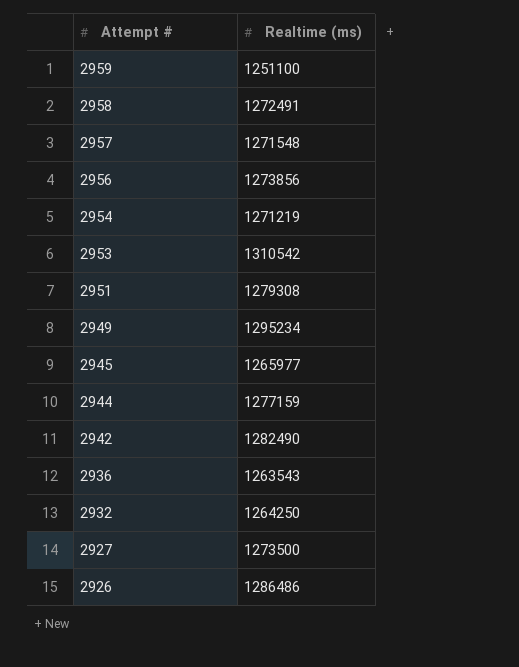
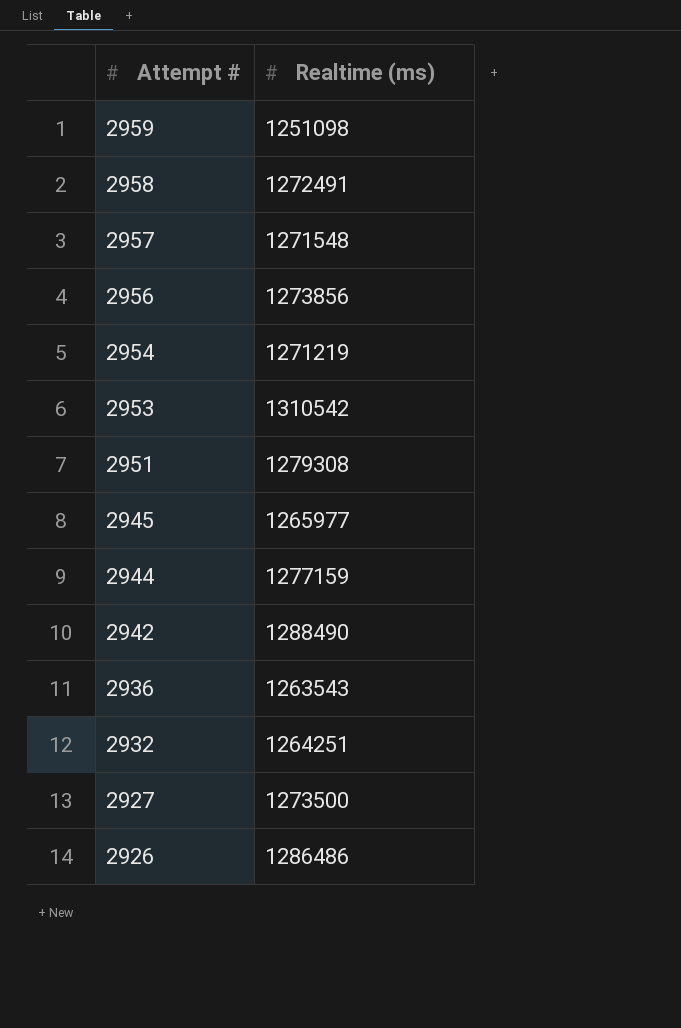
row 2949: 1295234 -> none
2959 | Realtime (ms): 1251100 -> 1251098
2942 | Realtime (ms): 1282490 -> 1288490
2932 | Realtime (ms): 1264250 -> 1264251

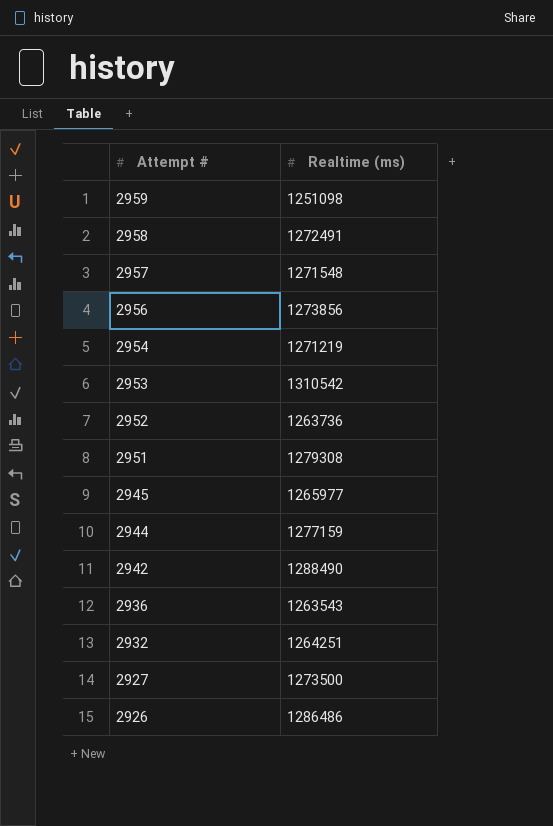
row 2952: none -> 1263736

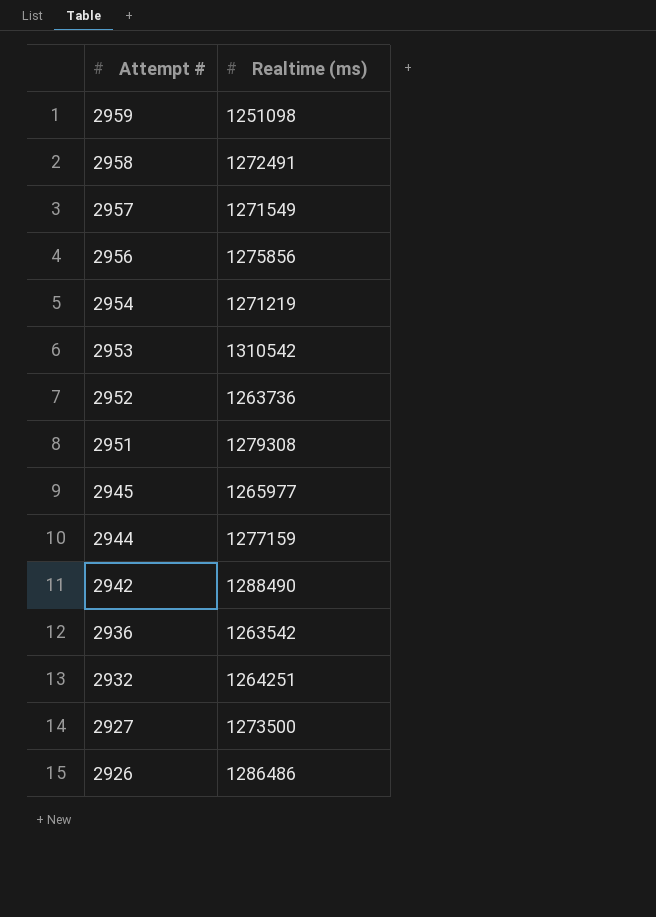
2957 | Realtime (ms): 1271548 -> 1271549
2956 | Realtime (ms): 1273856 -> 1275856
2936 | Realtime (ms): 1263543 -> 1263542

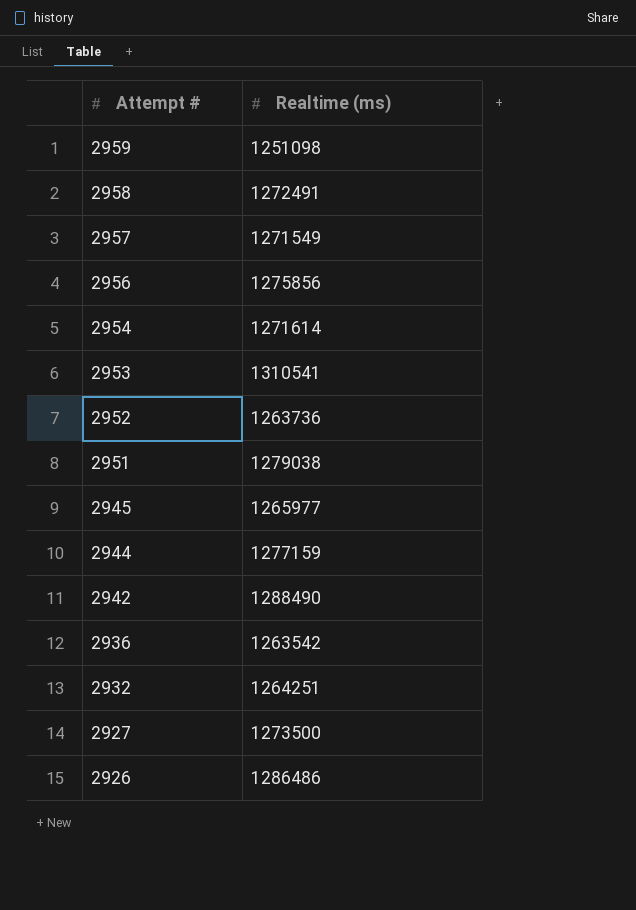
2954 | Realtime (ms): 1271219 -> 1271614
2953 | Realtime (ms): 1310542 -> 1310541
2951 | Realtime (ms): 1279308 -> 1279038

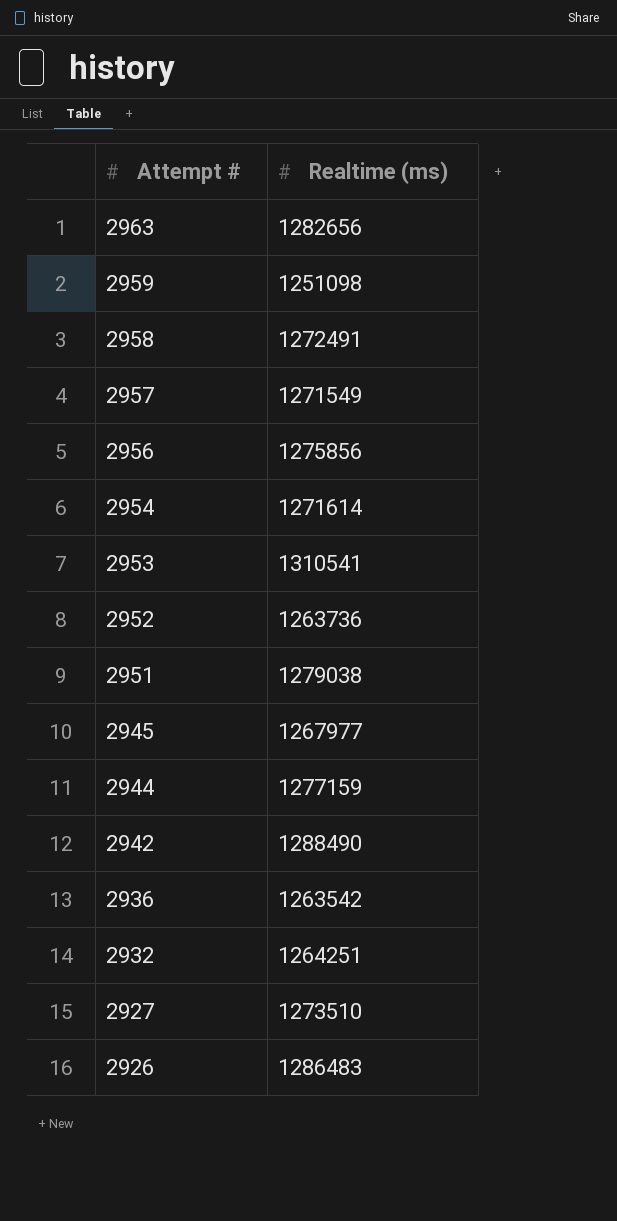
row 2963: none -> 1282656
2945 | Realtime (ms): 1265977 -> 1267977
2927 | Realtime (ms): 1273500 -> 1273510
2926 | Realtime (ms): 1286486 -> 1286483

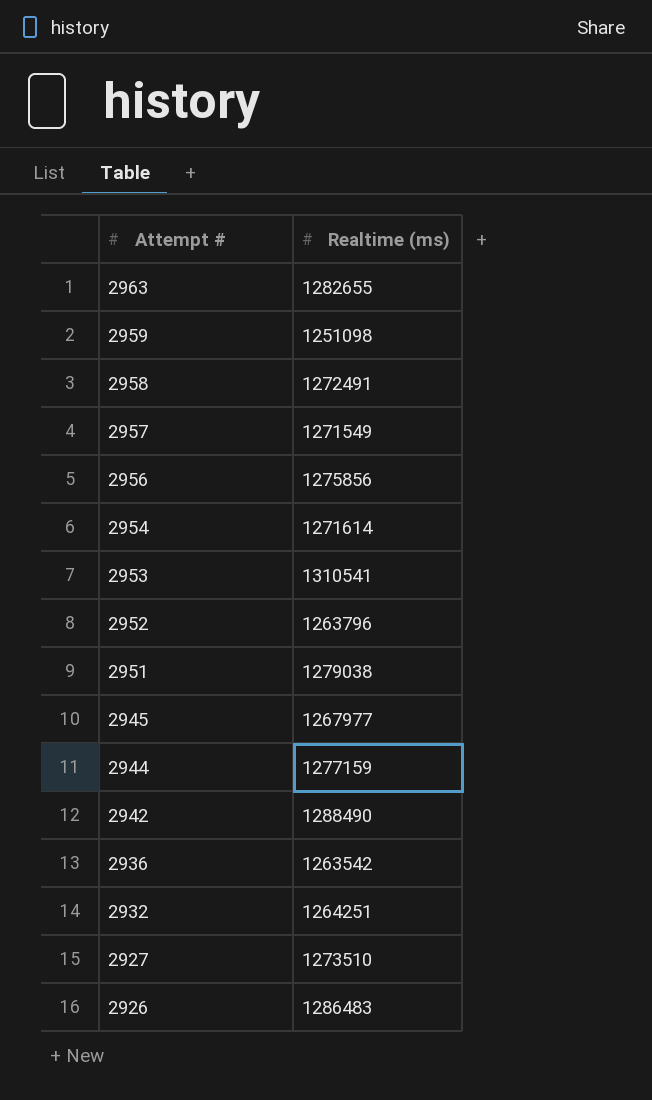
2963 | Realtime (ms): 1282656 -> 1282655
2952 | Realtime (ms): 1263736 -> 1263796

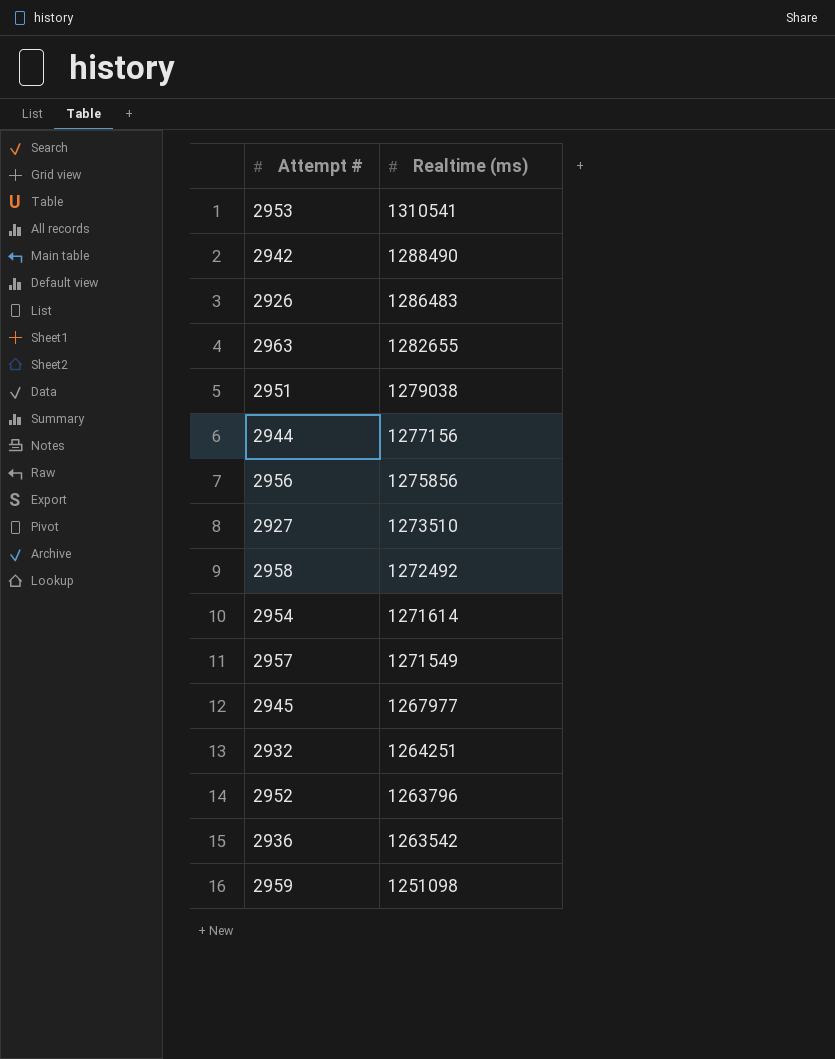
row order: Attempt # descending -> Realtime (ms) descending
2944 | Realtime (ms): 1277159 -> 1277156
2958 | Realtime (ms): 1272491 -> 1272492

